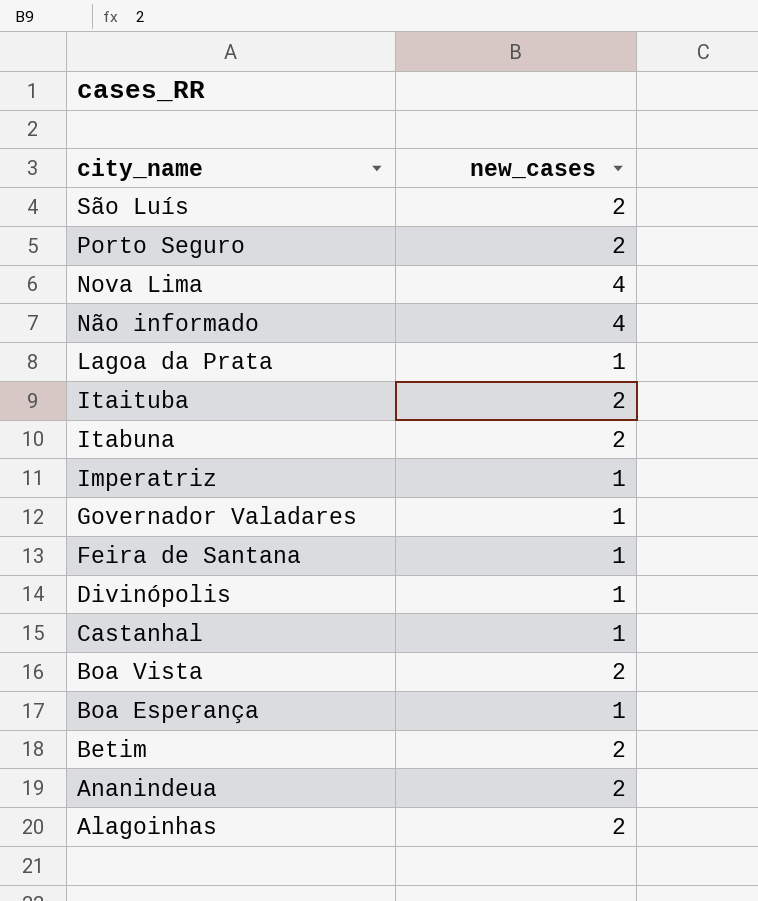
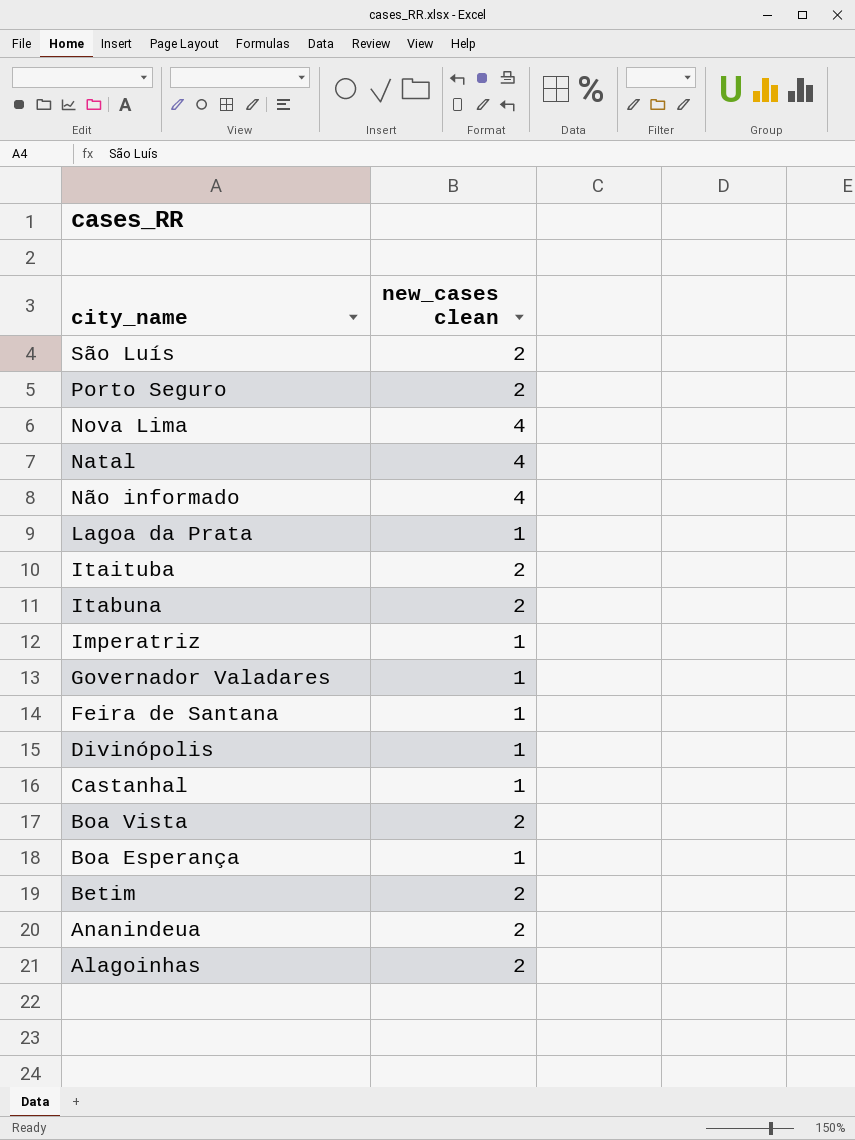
column name: new_cases -> new_cases clean
row Natal: none -> 4

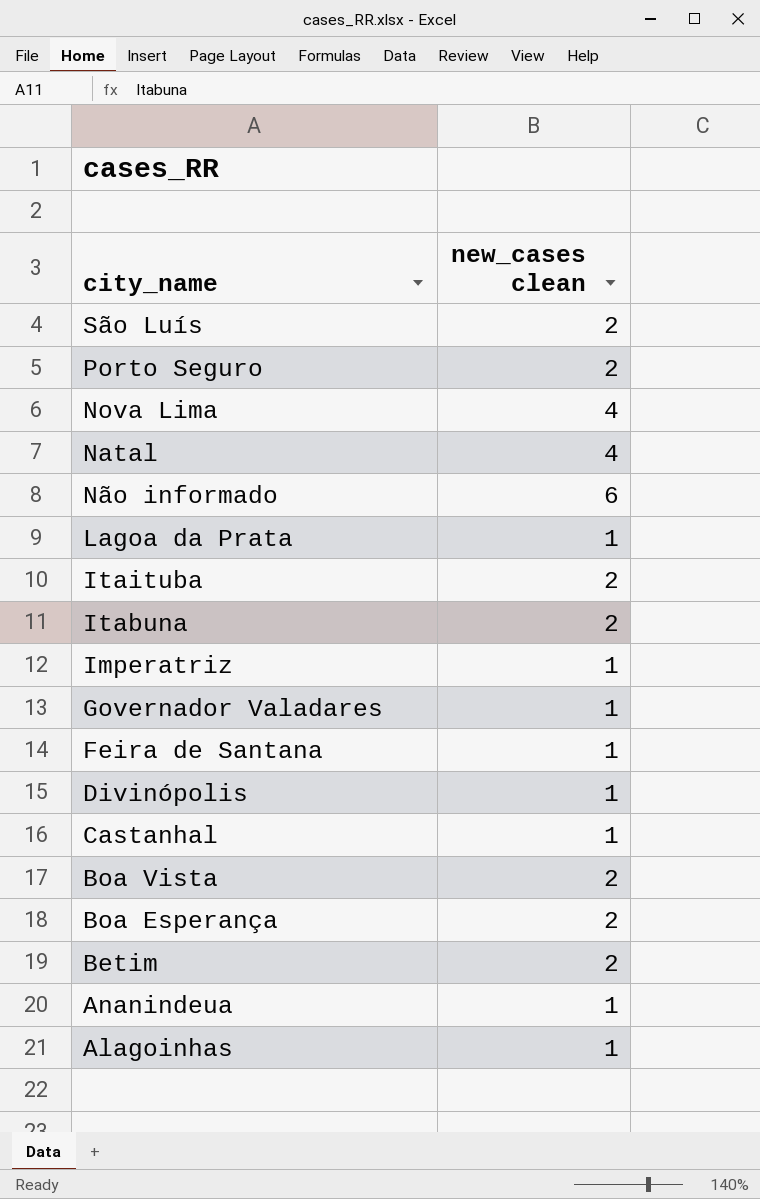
Não informado | new_cases clean: 4 -> 6
Boa Esperança | new_cases clean: 1 -> 2
Ananindeua | new_cases clean: 2 -> 1
Alagoinhas | new_cases clean: 2 -> 1

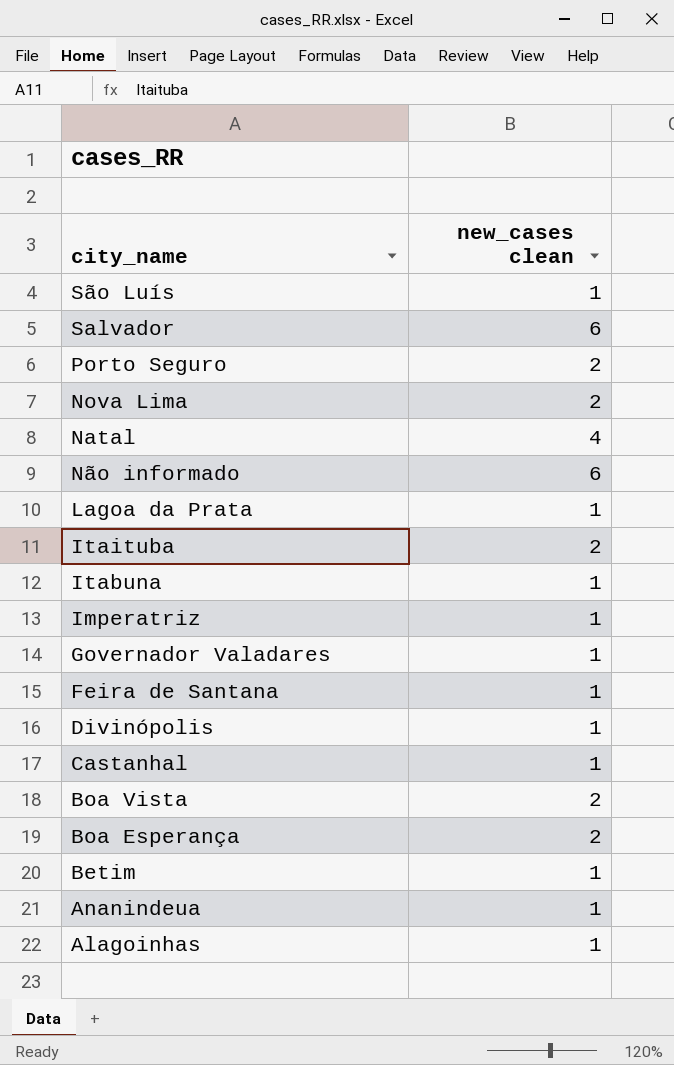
São Luís | new_cases clean: 2 -> 1
row Salvador: none -> 6
Nova Lima | new_cases clean: 4 -> 2
Itabuna | new_cases clean: 2 -> 1
Betim | new_cases clean: 2 -> 1

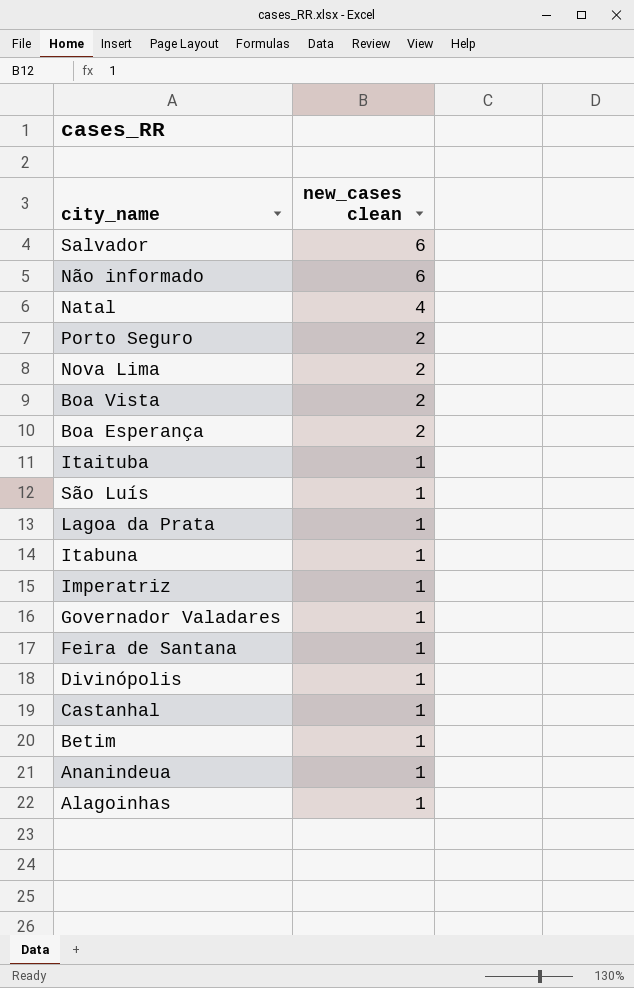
row order: city_name descending -> new_cases clean descending
Itaituba | new_cases clean: 2 -> 1

